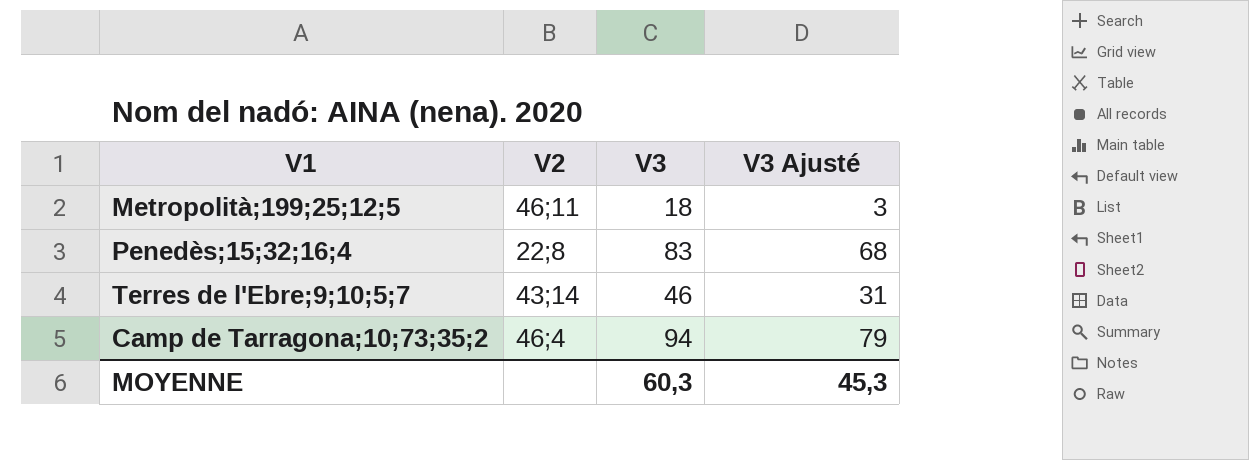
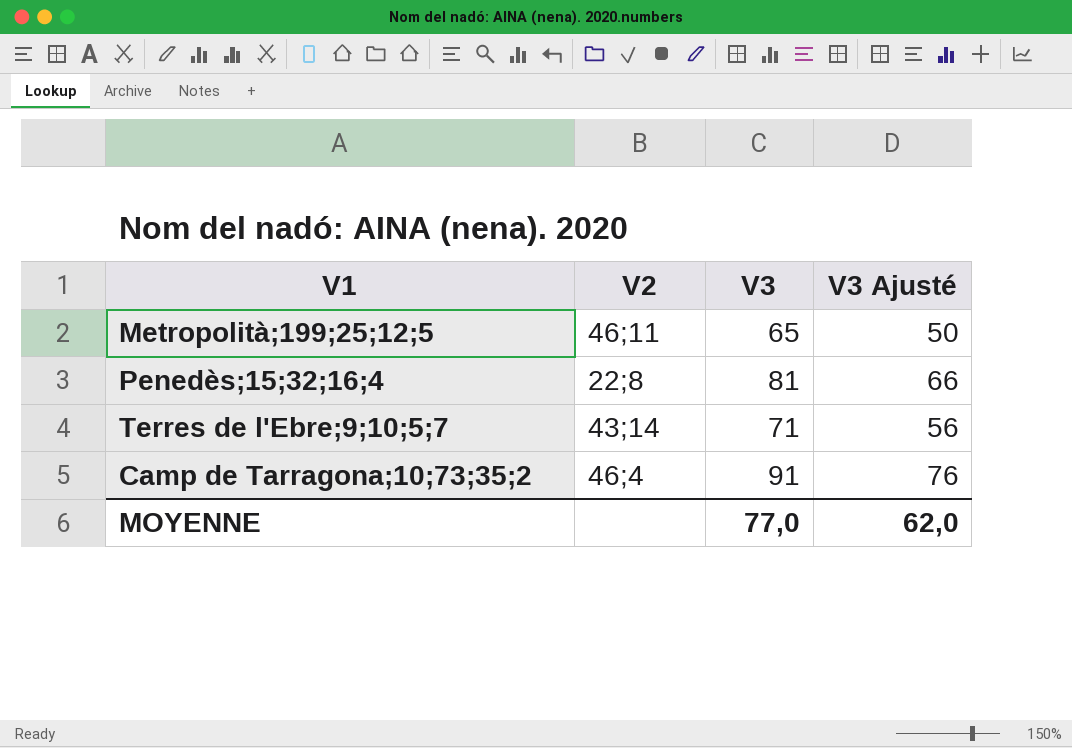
Metropolità;199;25;12;5 | V3: 18 -> 65
Metropolità;199;25;12;5 | V3 Ajusté: 3 -> 50
Penedès;15;32;16;4 | V3: 83 -> 81
Penedès;15;32;16;4 | V3 Ajusté: 68 -> 66
Terres de l'Ebre;9;10;5;7 | V3: 46 -> 71
Terres de l'Ebre;9;10;5;7 | V3 Ajusté: 31 -> 56
Camp de Tarragona;10;73;35;2 | V3: 94 -> 91
Camp de Tarragona;10;73;35;2 | V3 Ajusté: 79 -> 76
MOYENNE | V3: 60,3 -> 77,0
MOYENNE | V3 Ajusté: 45,3 -> 62,0

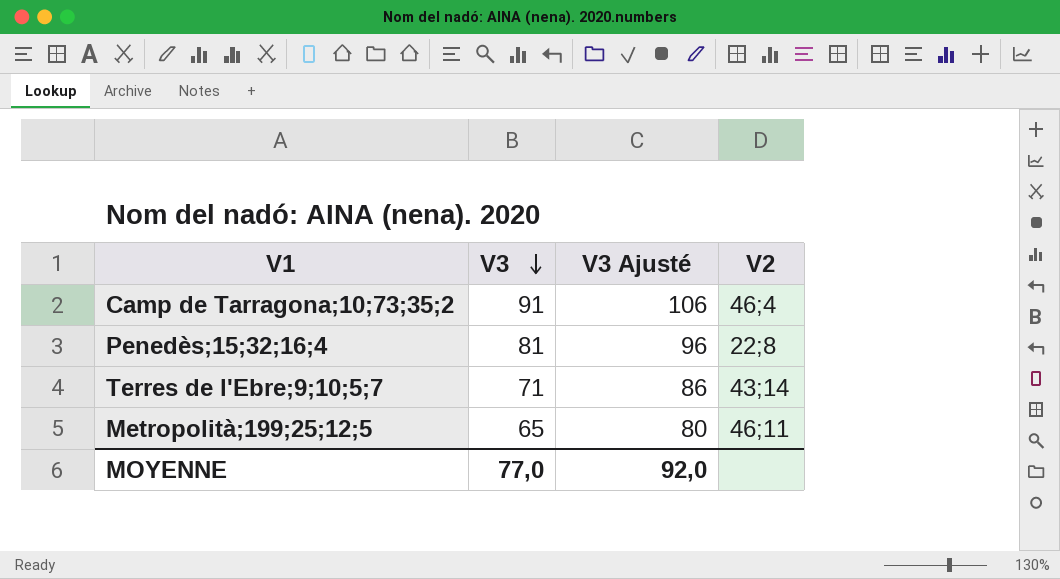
row order: none -> V3 descending
column V3 Ajusté | formula: [V3] - 15 -> [V3] + 15
column V2 | position: 2 -> 4
MOYENNE | V3 Ajusté: 62,0 -> 92,0

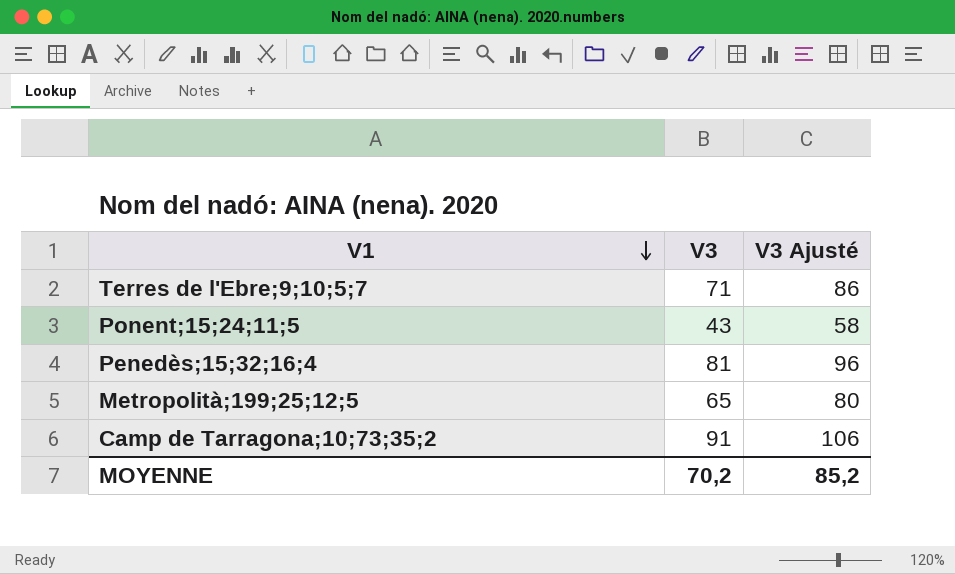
row order: V3 descending -> V1 descending
column V2 | position: 4 -> none
row Ponent;15;24;11;5: none -> 43 | 58
MOYENNE | V3: 77,0 -> 70,2
MOYENNE | V3 Ajusté: 92,0 -> 85,2

